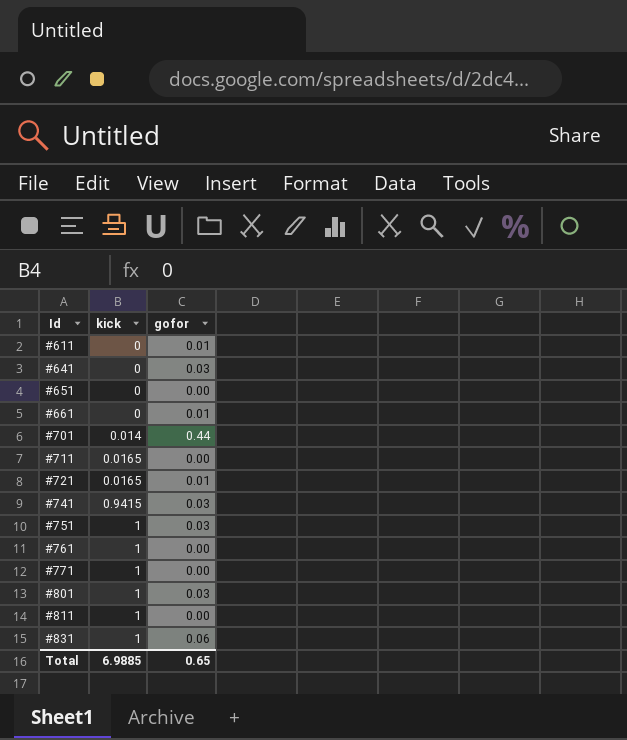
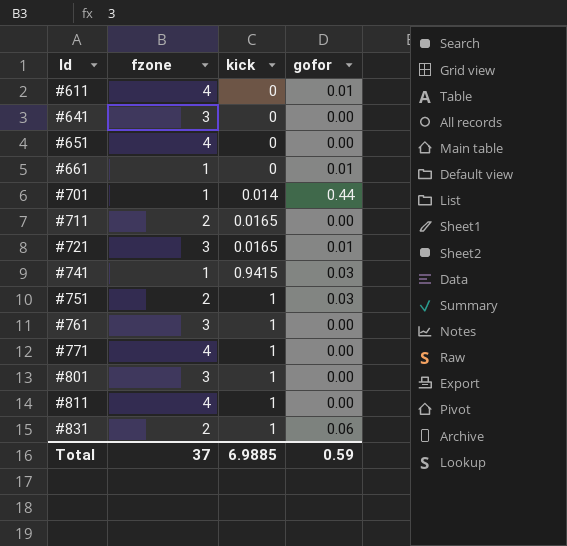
column fzone | position: none -> 2
#641 | gofor: 0.03 -> 0.00
#801 | gofor: 0.03 -> 0.00
Total | gofor: 0.65 -> 0.59

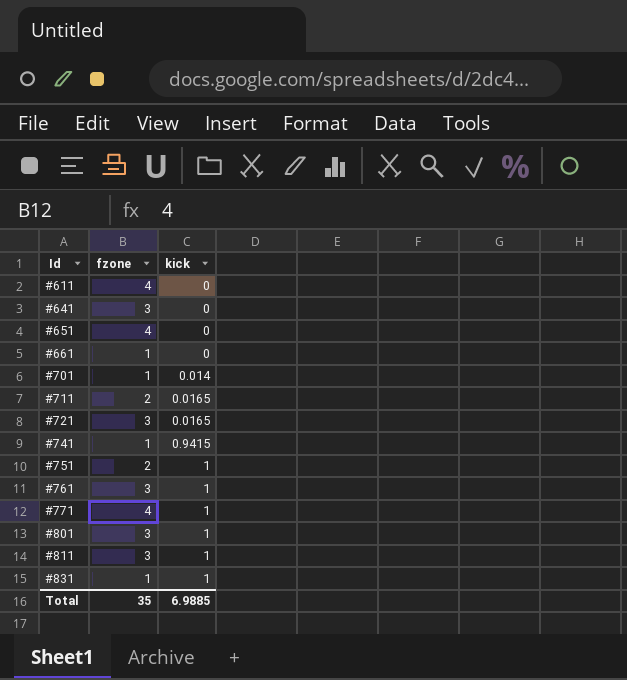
column gofor | position: 4 -> none
#811 | fzone: 4 -> 3
#831 | fzone: 2 -> 1
Total | fzone: 37 -> 35

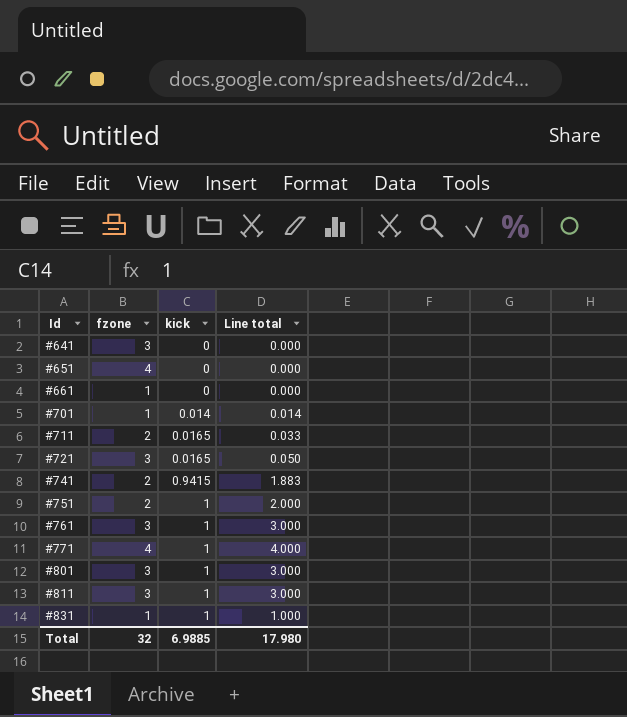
column Line total | formula: none -> [fzone] * [kick]
row #611: 4 | 0 -> none
#741 | fzone: 1 -> 2
Total | fzone: 35 -> 32

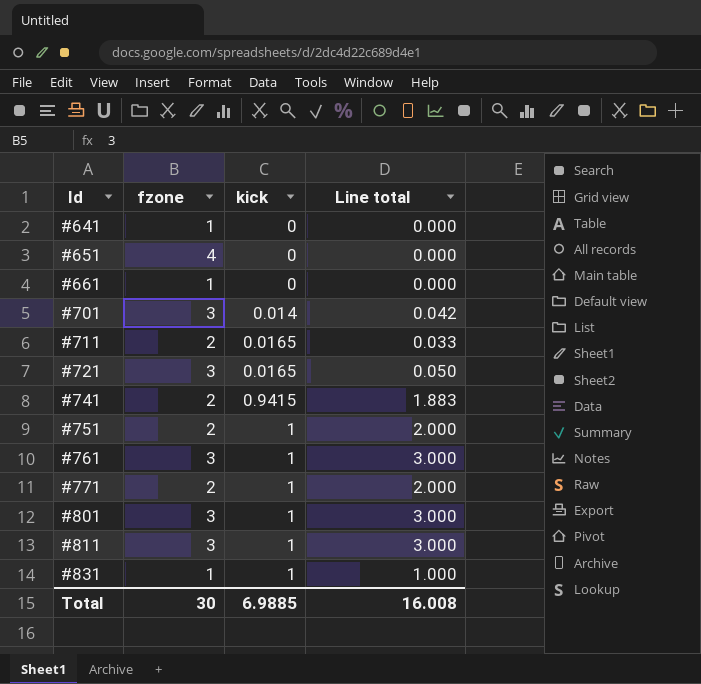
#641 | fzone: 3 -> 1
#701 | fzone: 1 -> 3
#701 | Line total: 0.014 -> 0.042
#771 | fzone: 4 -> 2
#771 | Line total: 4.000 -> 2.000
Total | fzone: 32 -> 30
Total | Line total: 17.980 -> 16.008

